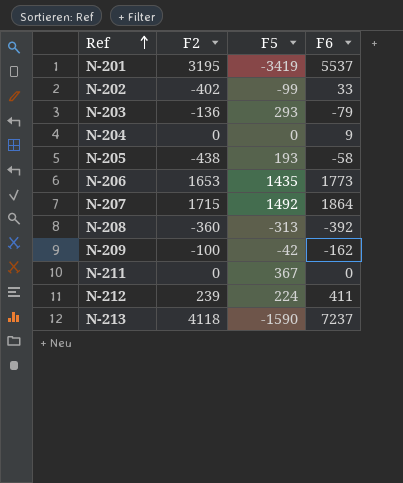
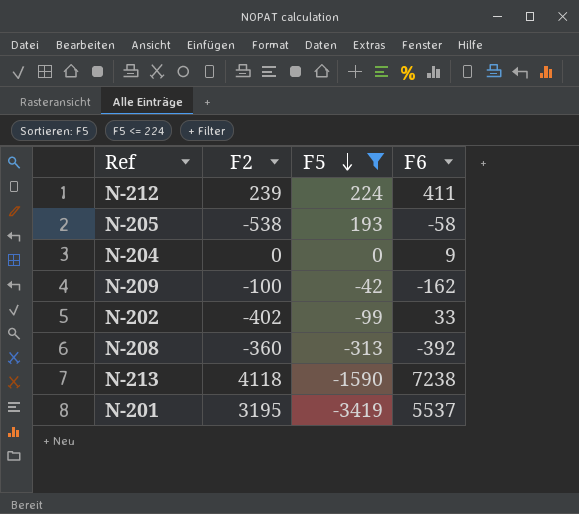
filter: none -> F5 <= 224
row order: Ref ascending -> F5 descending
N-205 | F2: -438 -> -538
N-213 | F6: 7237 -> 7238

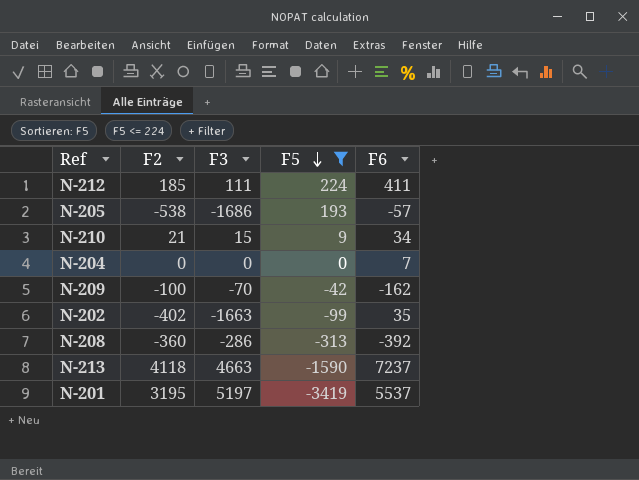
column F3 | position: none -> 3
N-212 | F2: 239 -> 185
N-205 | F6: -58 -> -57
row N-210: none -> 21 | 15 | 9 | 34
N-204 | F6: 9 -> 7
N-202 | F6: 33 -> 35
N-213 | F6: 7238 -> 7237

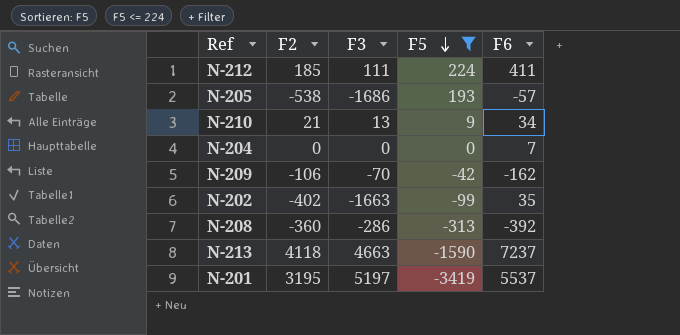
N-210 | F3: 15 -> 13
N-209 | F2: -100 -> -106

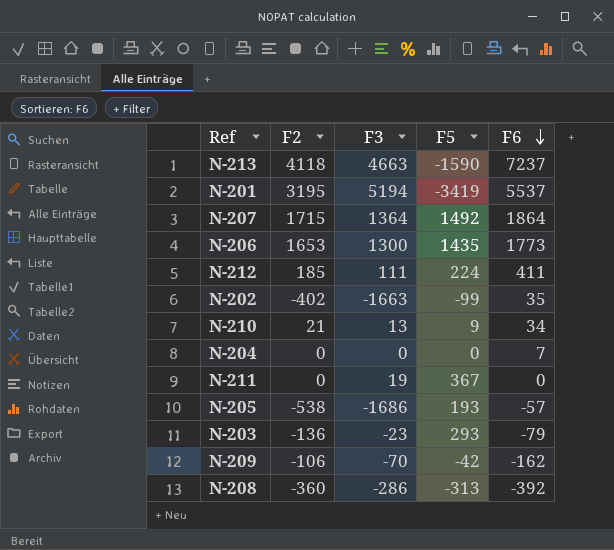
filter: F5 <= 224 -> none
row order: F5 descending -> F6 descending
N-201 | F3: 5197 -> 5194

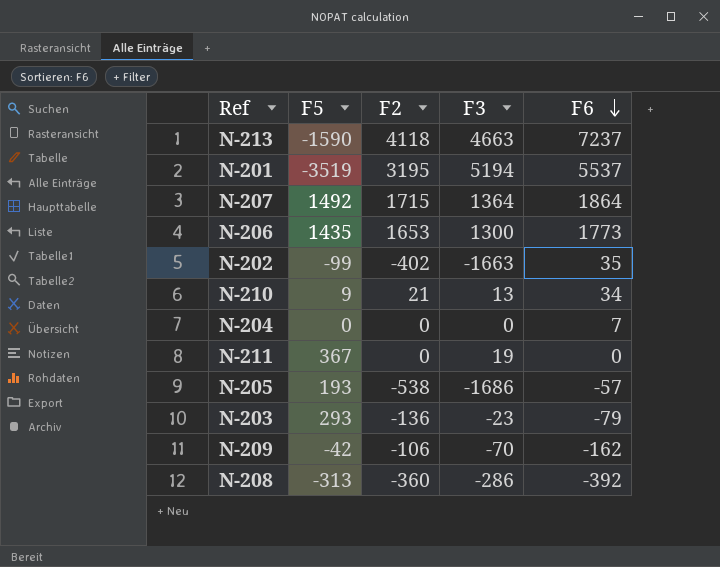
column F5 | position: 4 -> 2
row N-212: 185 | 111 | 224 | 411 -> none
N-201 | F5: -3419 -> -3519

